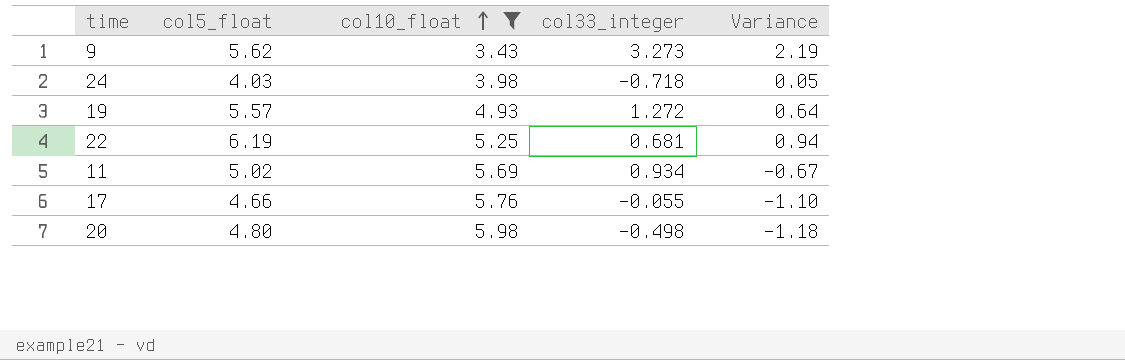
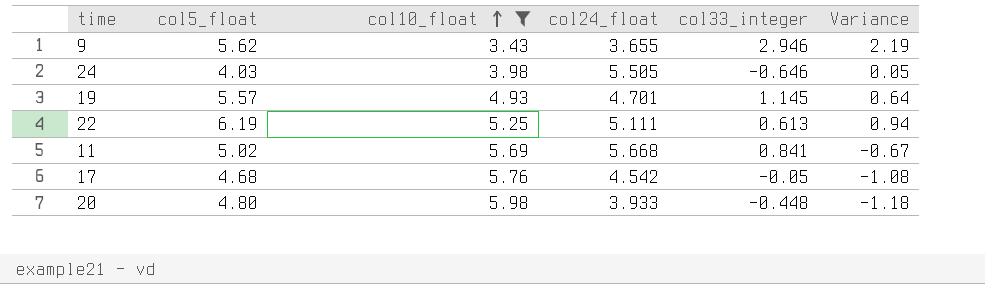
column col24_float | position: none -> 4
9 | col33_integer: 3.273 -> 2.946
24 | col33_integer: -0.718 -> -0.646
19 | col33_integer: 1.272 -> 1.145
22 | col33_integer: 0.681 -> 0.613
11 | col33_integer: 0.934 -> 0.841
17 | col5_float: 4.66 -> 4.68
17 | col33_integer: -0.055 -> -0.05
17 | Variance: -1.10 -> -1.08
20 | col33_integer: -0.498 -> -0.448

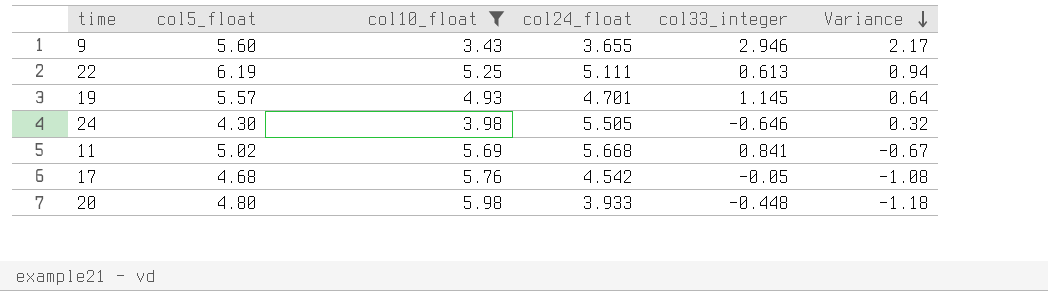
row order: col10_float ascending -> Variance descending
9 | col5_float: 5.62 -> 5.60
9 | Variance: 2.19 -> 2.17
24 | col5_float: 4.03 -> 4.30
24 | Variance: 0.05 -> 0.32

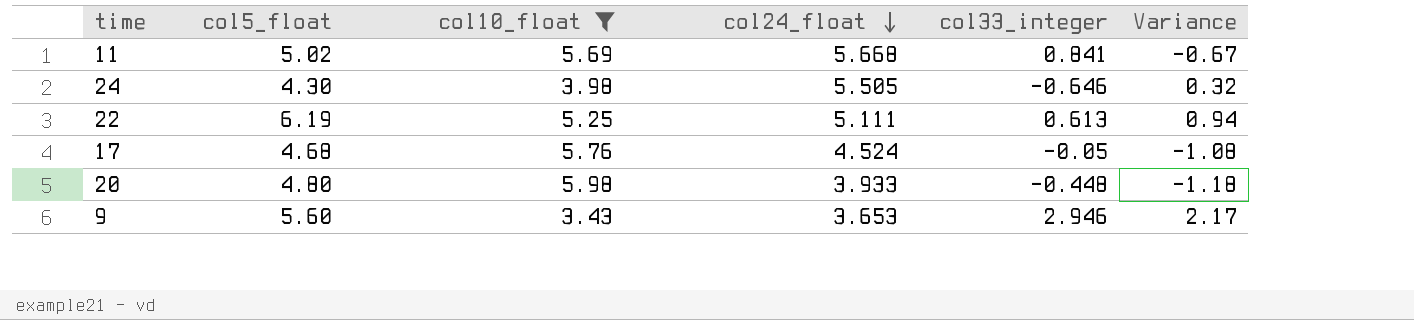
row order: Variance descending -> col24_float descending
row 19: 5.57 | 4.93 | 4.701 | 1.145 | 0.64 -> none
17 | col24_float: 4.542 -> 4.524
9 | col24_float: 3.655 -> 3.653

